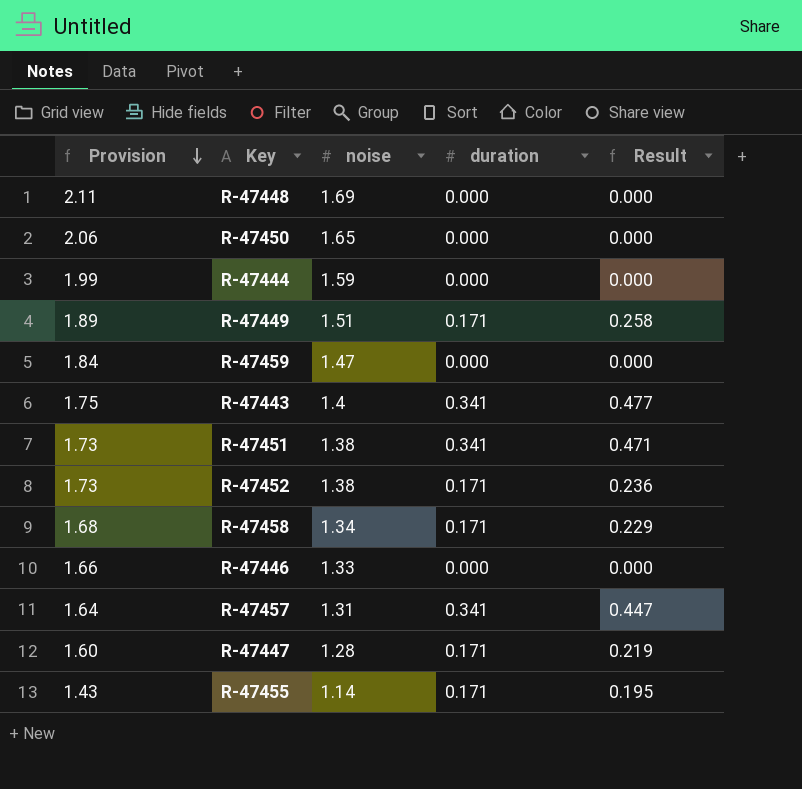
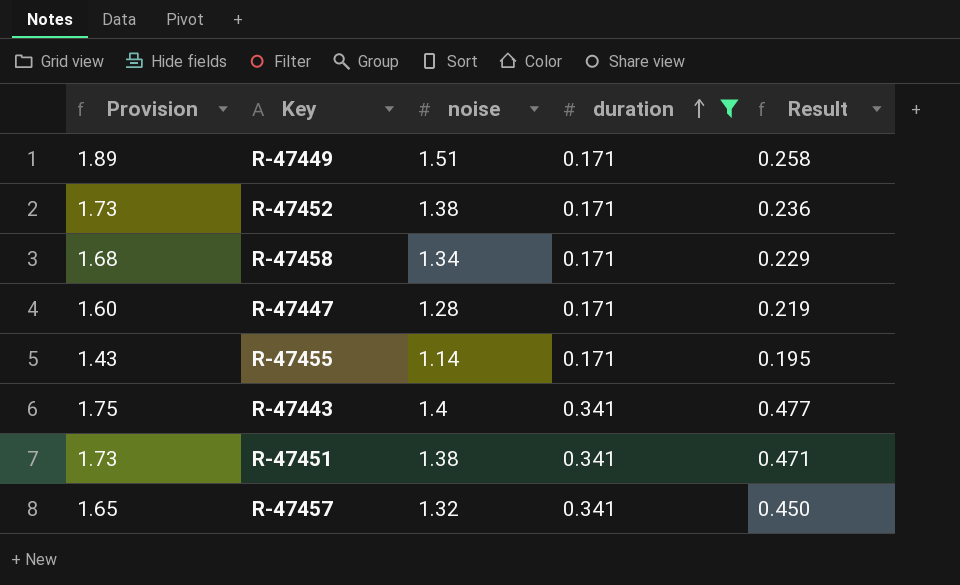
filter: none -> duration != 0.000
row order: Provision descending -> duration ascending
R-47457 | Provision: 1.64 -> 1.65
R-47457 | noise: 1.31 -> 1.32
R-47457 | Result: 0.447 -> 0.450

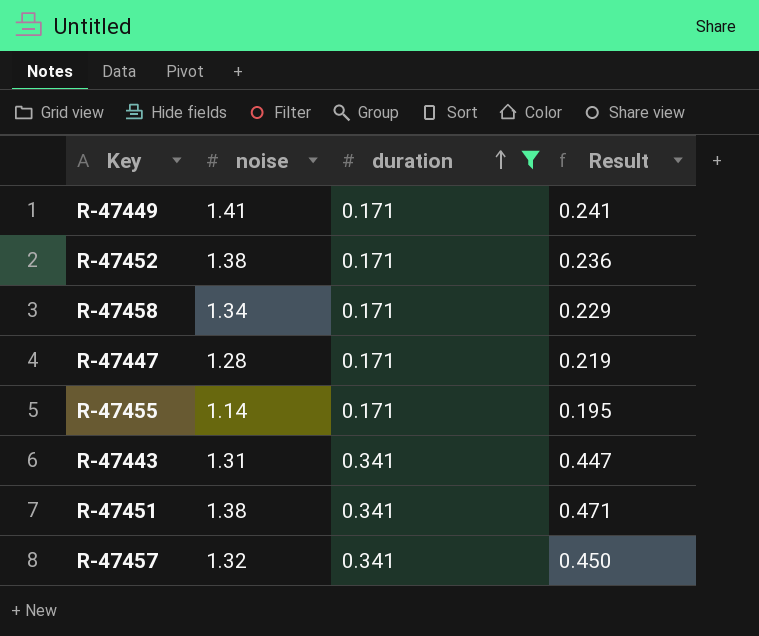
column Provision | formula: [noise] * 1.25 -> none
R-47449 | noise: 1.51 -> 1.41
R-47449 | Result: 0.258 -> 0.241
R-47443 | noise: 1.4 -> 1.31
R-47443 | Result: 0.477 -> 0.447

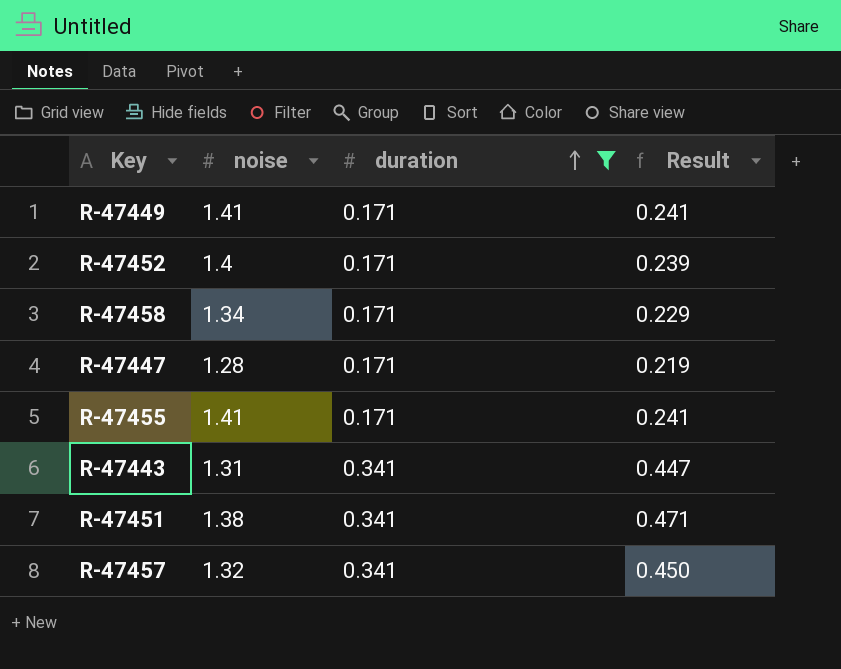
R-47452 | noise: 1.38 -> 1.4
R-47452 | Result: 0.236 -> 0.239
R-47455 | noise: 1.14 -> 1.41
R-47455 | Result: 0.195 -> 0.241

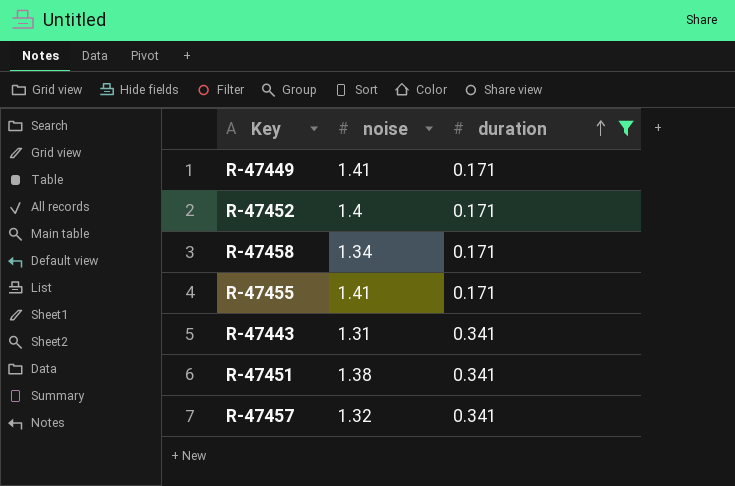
column Result | formula: [noise] * [duration] -> none
row R-47447: 1.28 | 0.171 | 0.219 -> none

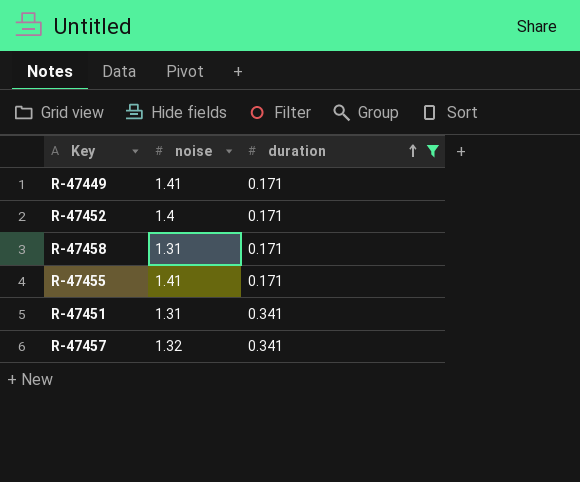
row R-47443: 1.31 | 0.341 -> none
R-47458 | noise: 1.34 -> 1.31
R-47451 | noise: 1.38 -> 1.31

